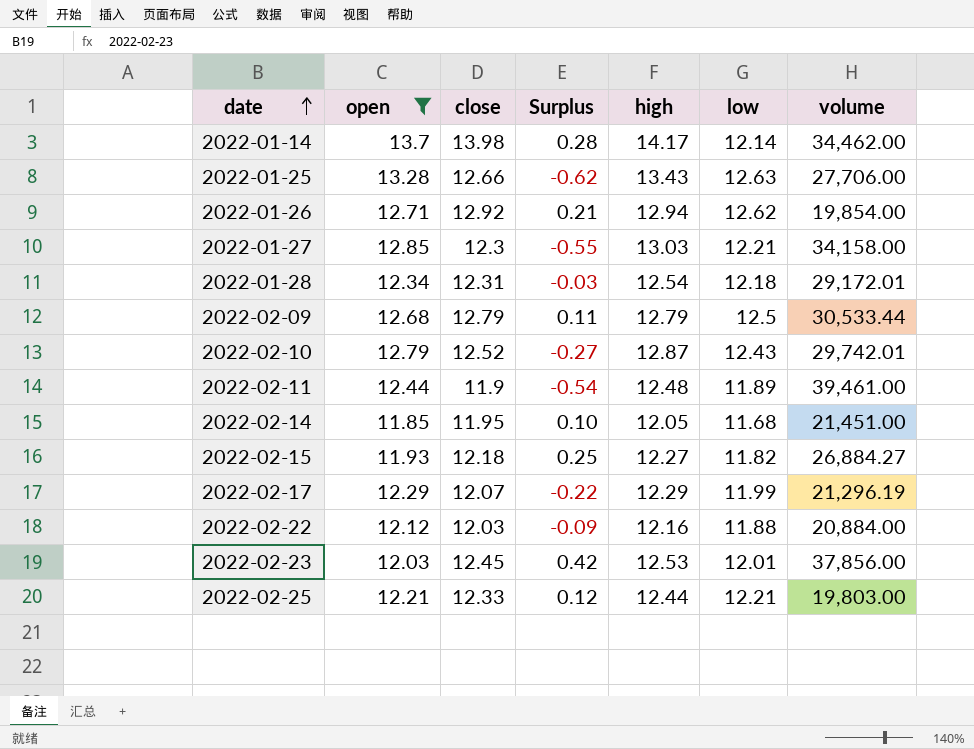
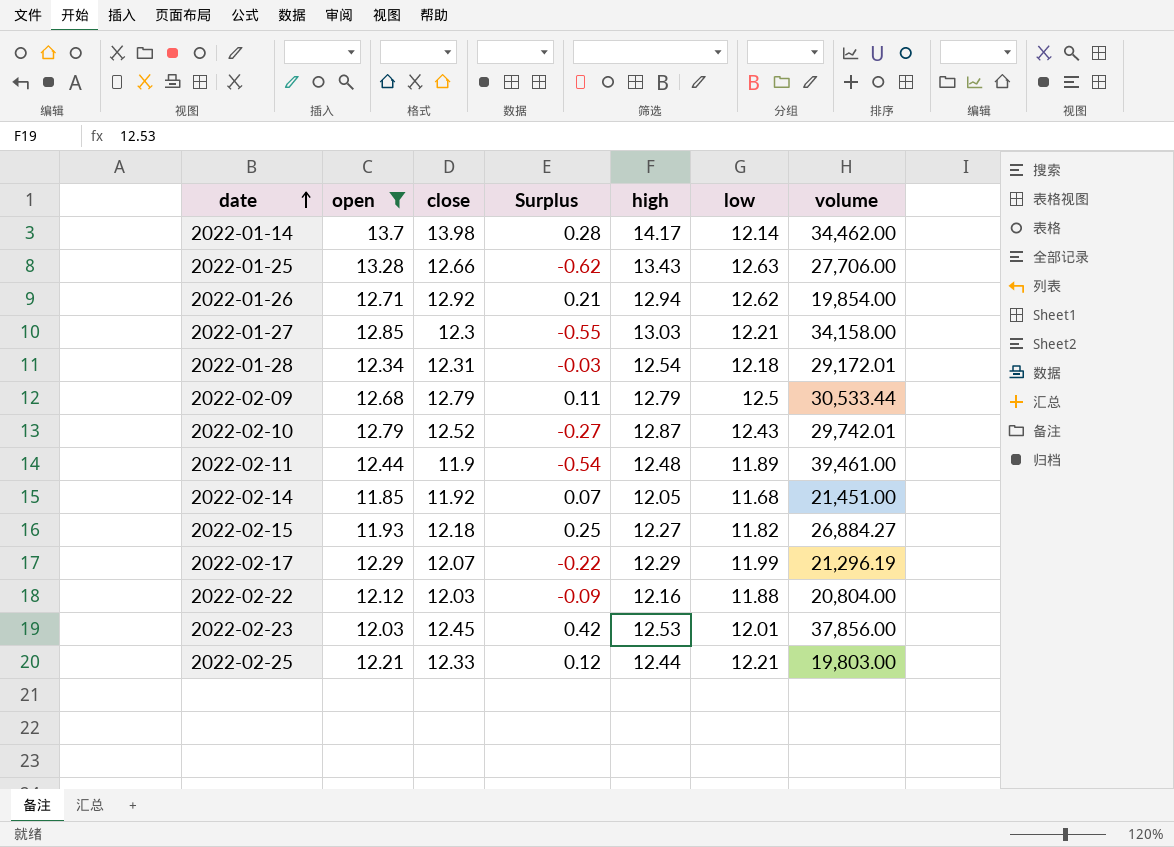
2022-02-14 | close: 11.95 -> 11.92
2022-02-14 | Surplus: 0.10 -> 0.07
2022-02-22 | volume: 20,884.00 -> 20,804.00

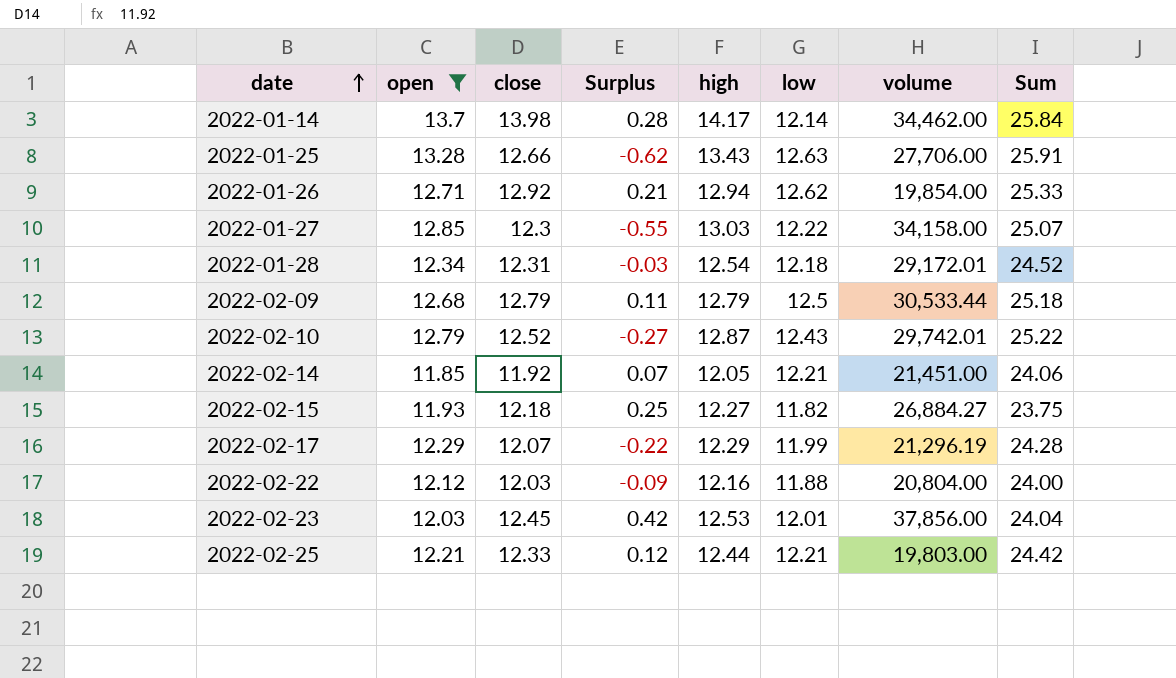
column Sum | formula: none -> [open] + [low]
row 2022-02-11: 12.44 | 11.9 | -0.54 | 12.48 | 11.89 | 39,461.00 -> none
2022-01-27 | low: 12.21 -> 12.22
2022-02-14 | low: 11.68 -> 12.21

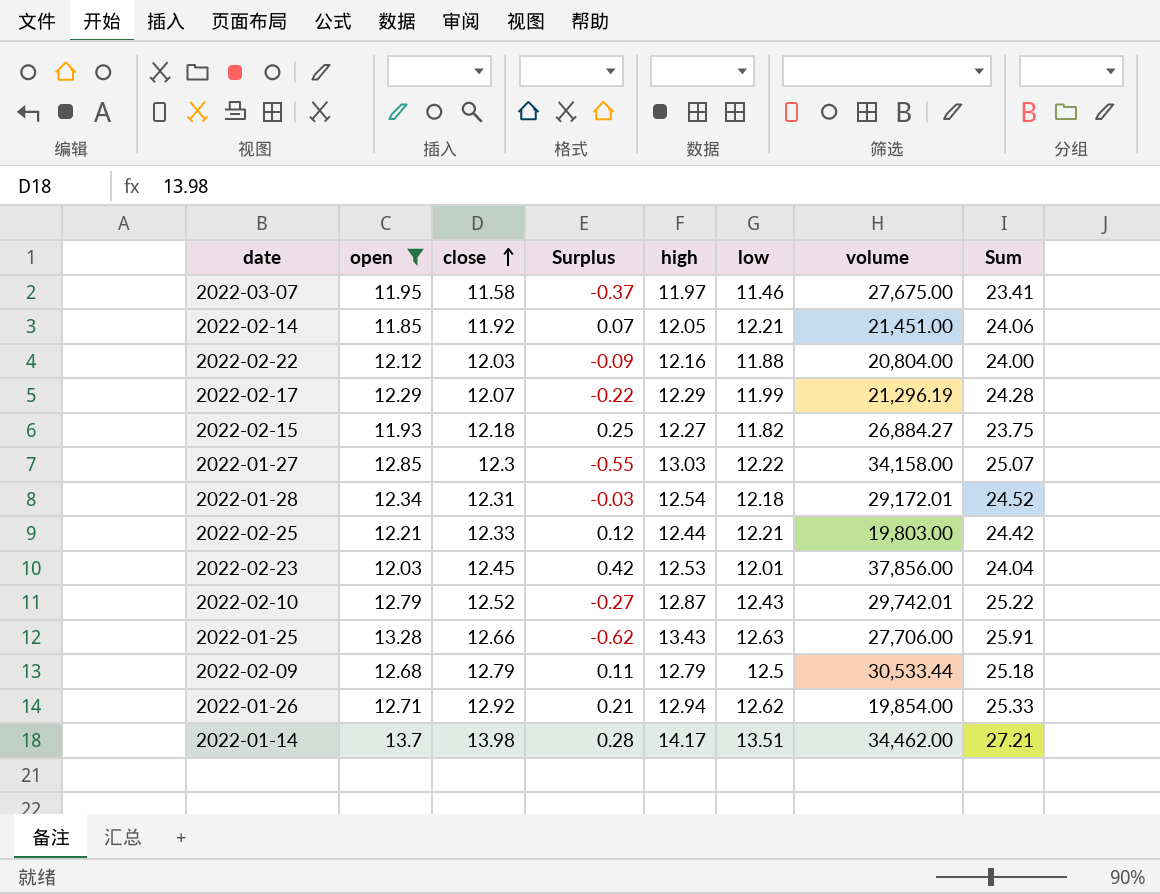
row order: date ascending -> close ascending
row 2022-03-07: none -> 11.95 | 11.58 | -0.37 | 11.97 | 11.46 | 27,675.00 | 23.41
2022-01-14 | low: 12.14 -> 13.51
2022-01-14 | Sum: 25.84 -> 27.21

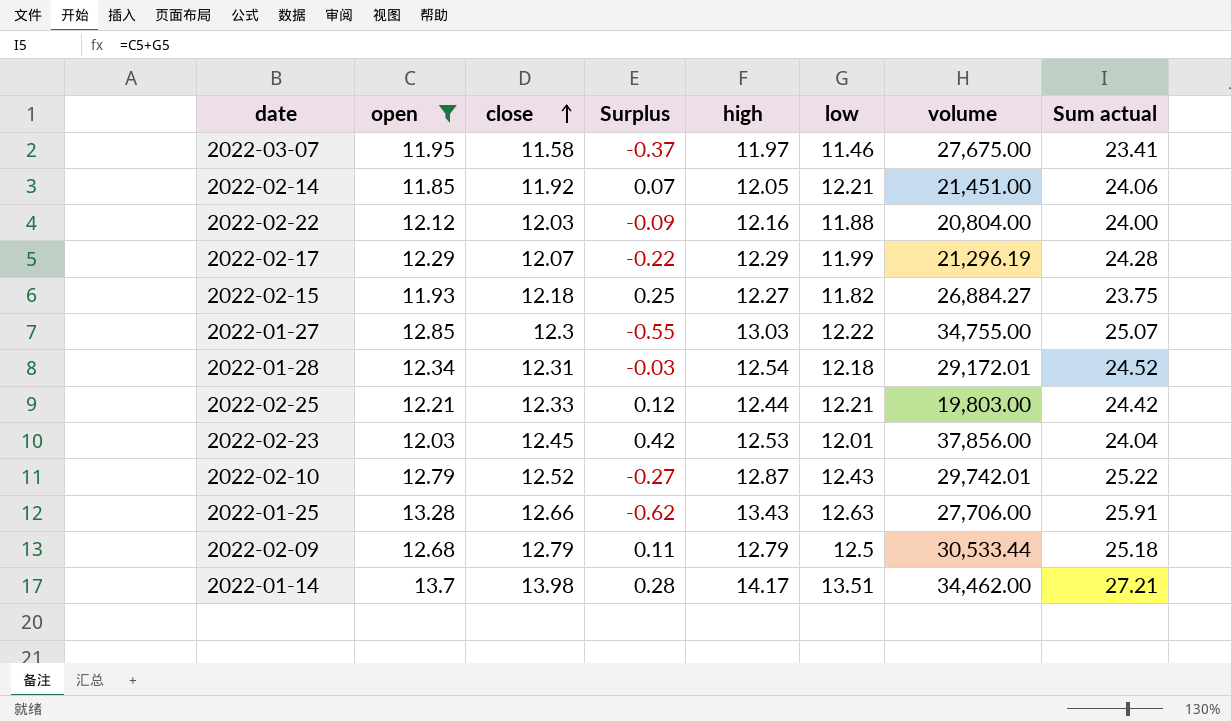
column name: Sum -> Sum actual
row 2022-01-26: 12.71 | 12.92 | 0.21 | 12.94 | 12.62 | 19,854.00 | 25.33 -> none
2022-01-27 | volume: 34,158.00 -> 34,755.00

